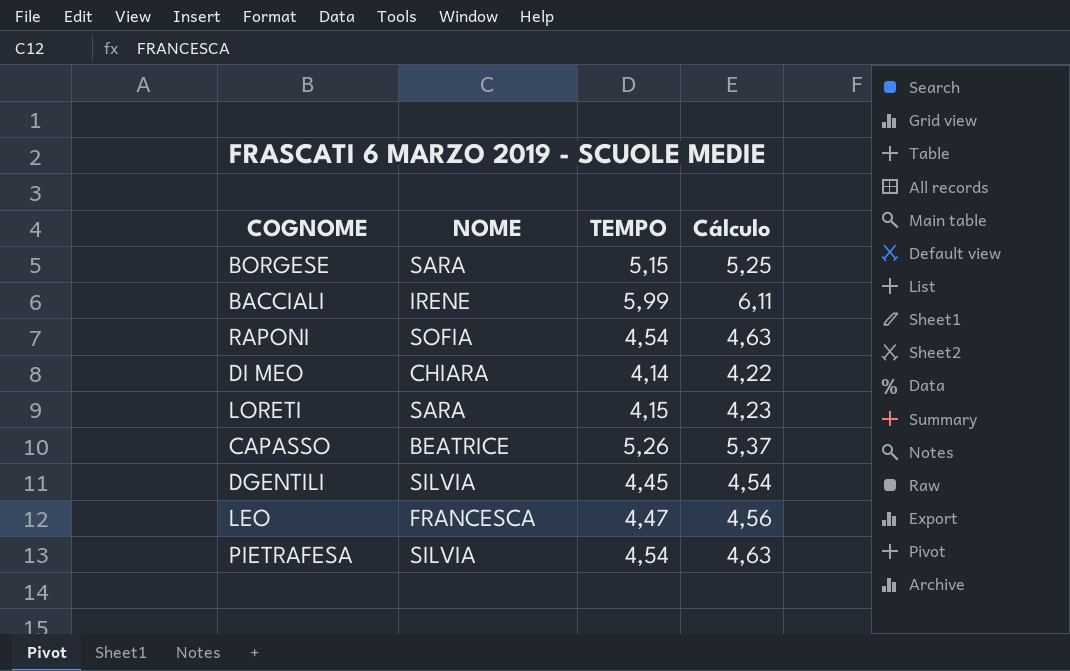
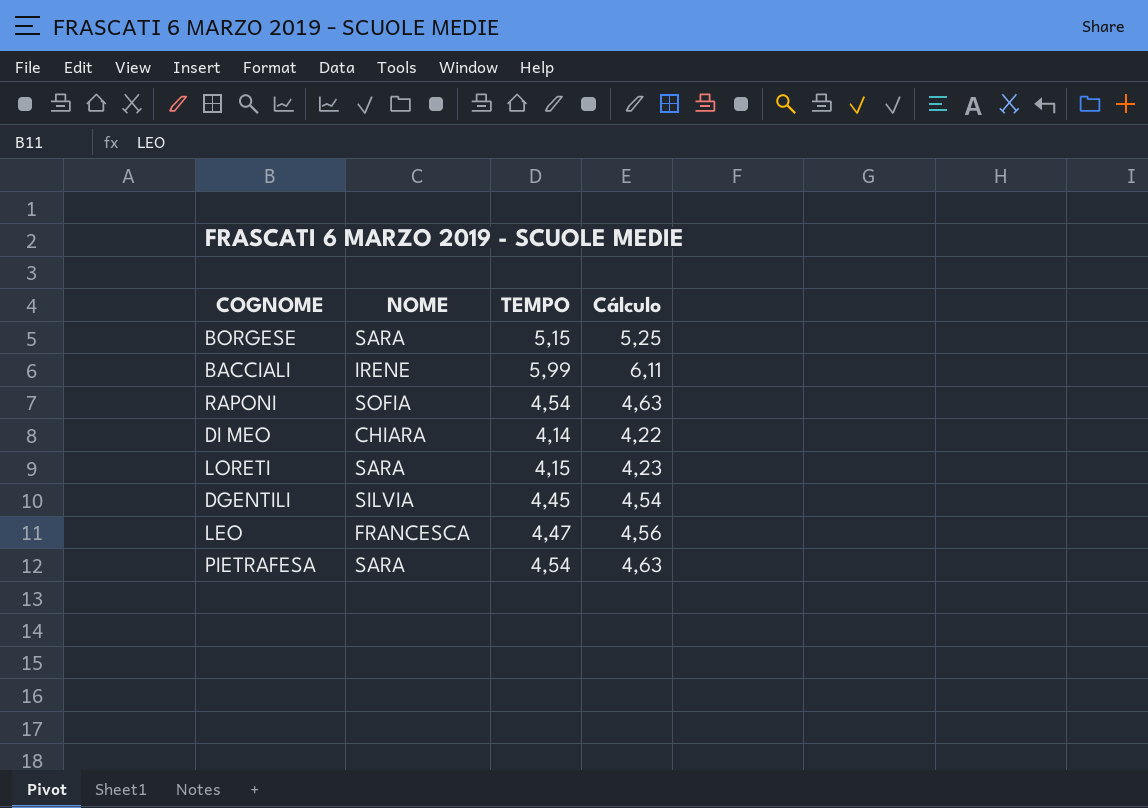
row CAPASSO: BEATRICE | 5,26 | 5,37 -> none
PIETRAFESA | NOME: SILVIA -> SARA

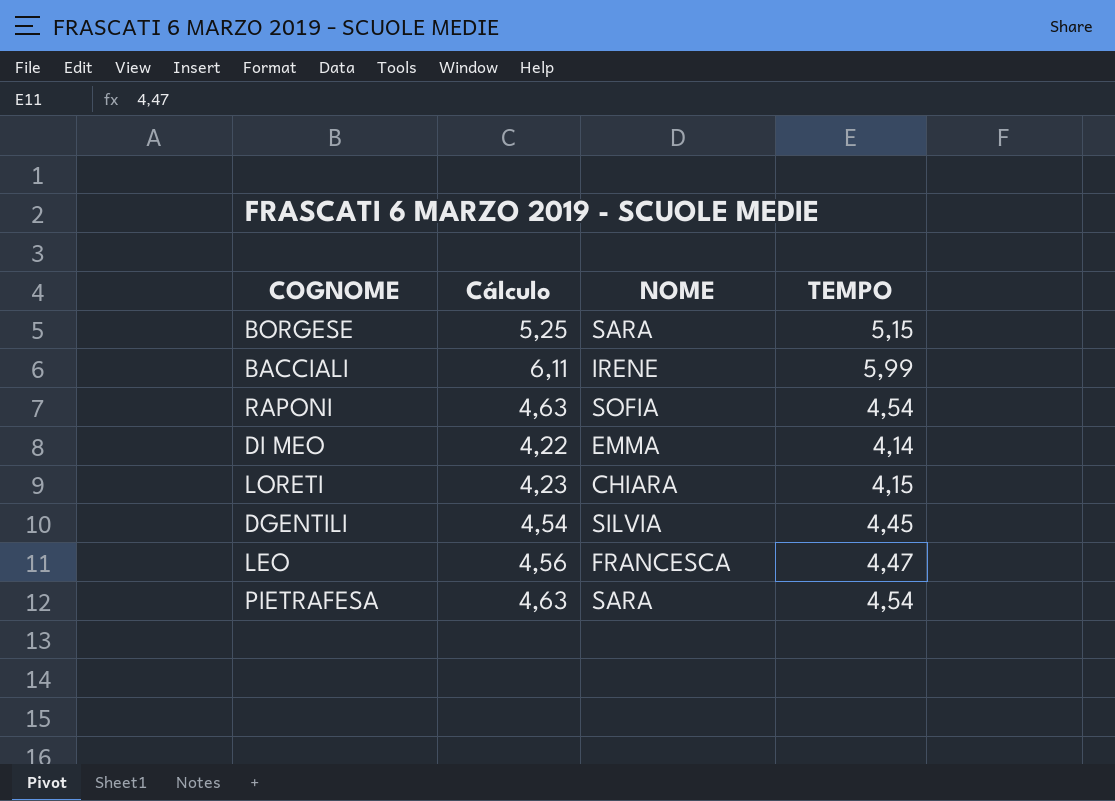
column Cálculo | position: 4 -> 2
DI MEO | NOME: CHIARA -> EMMA
LORETI | NOME: SARA -> CHIARA

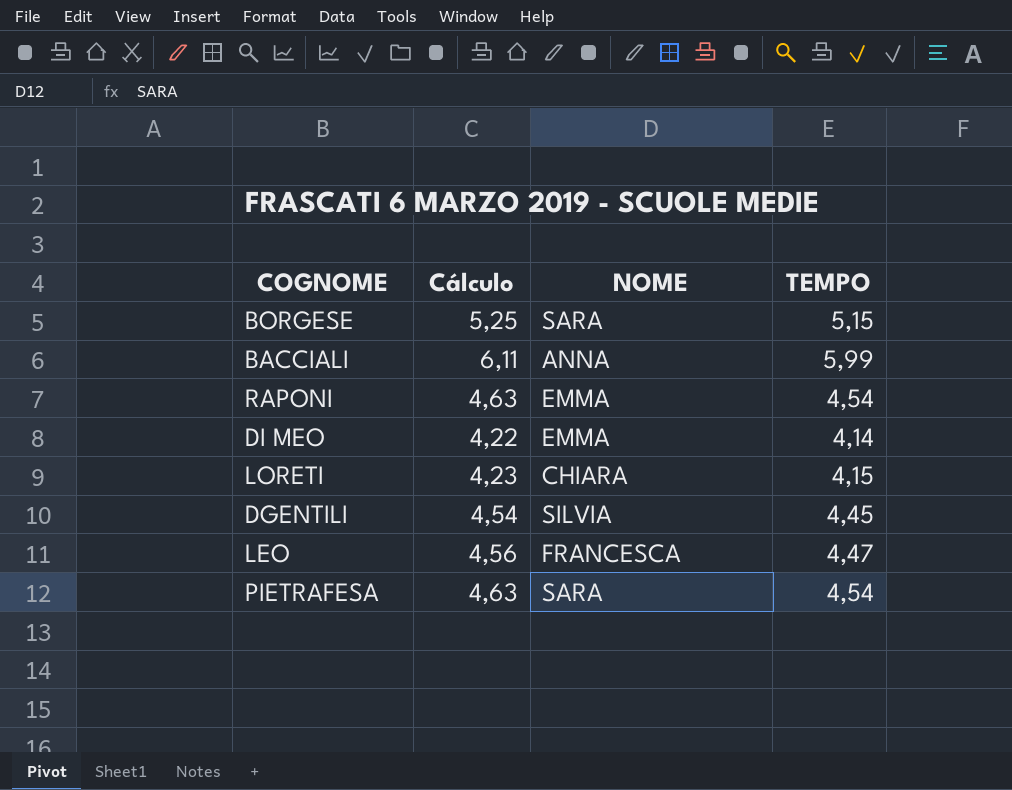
BACCIALI | NOME: IRENE -> ANNA
RAPONI | NOME: SOFIA -> EMMA

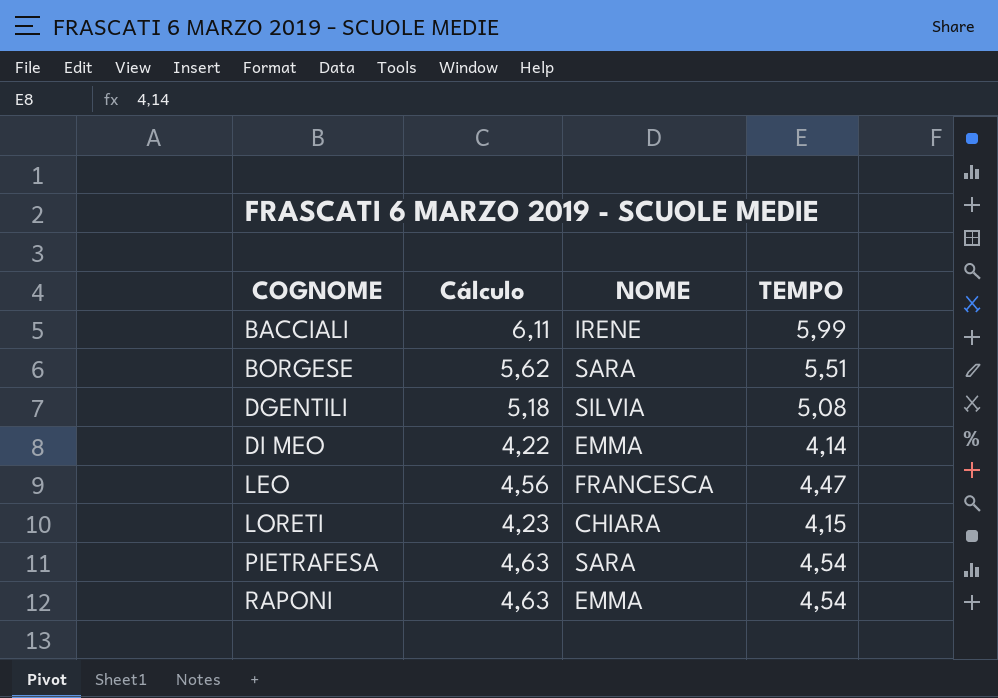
row order: none -> COGNOME ascending
BACCIALI | NOME: ANNA -> IRENE
BORGESE | Cálculo: 5,25 -> 5,62
BORGESE | TEMPO: 5,15 -> 5,51
DGENTILI | Cálculo: 4,54 -> 5,18
DGENTILI | TEMPO: 4,45 -> 5,08

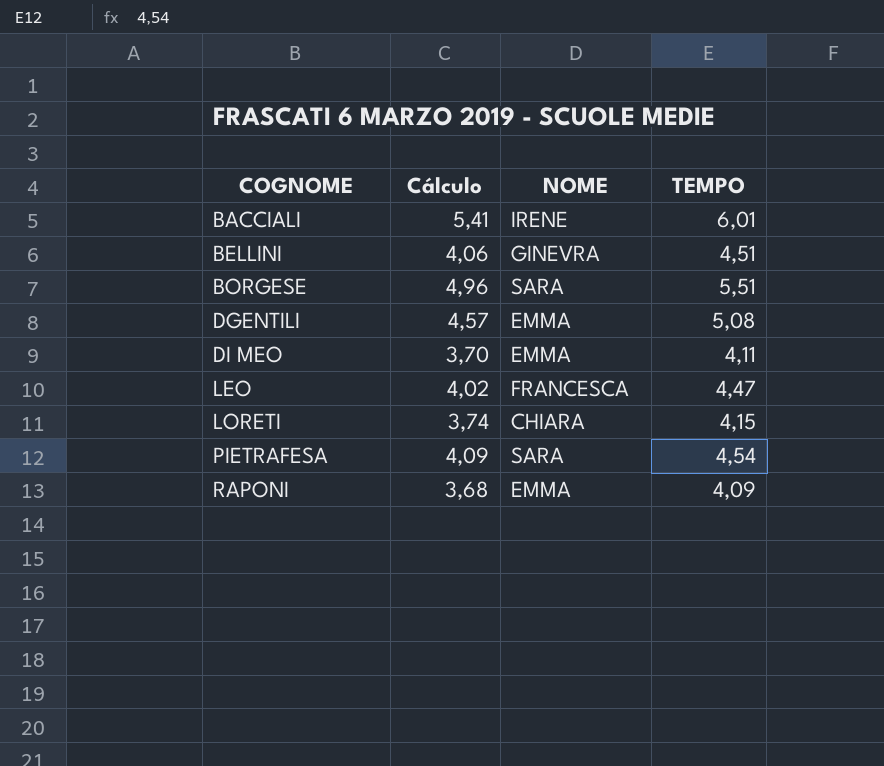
column Cálculo | formula: [TEMPO] * 1,02 -> [TEMPO] * 0,9
BACCIALI | TEMPO: 5,99 -> 6,01
row BELLINI: none -> 4,06 | GINEVRA | 4,51
DGENTILI | NOME: SILVIA -> EMMA
DI MEO | TEMPO: 4,14 -> 4,11
RAPONI | TEMPO: 4,54 -> 4,09

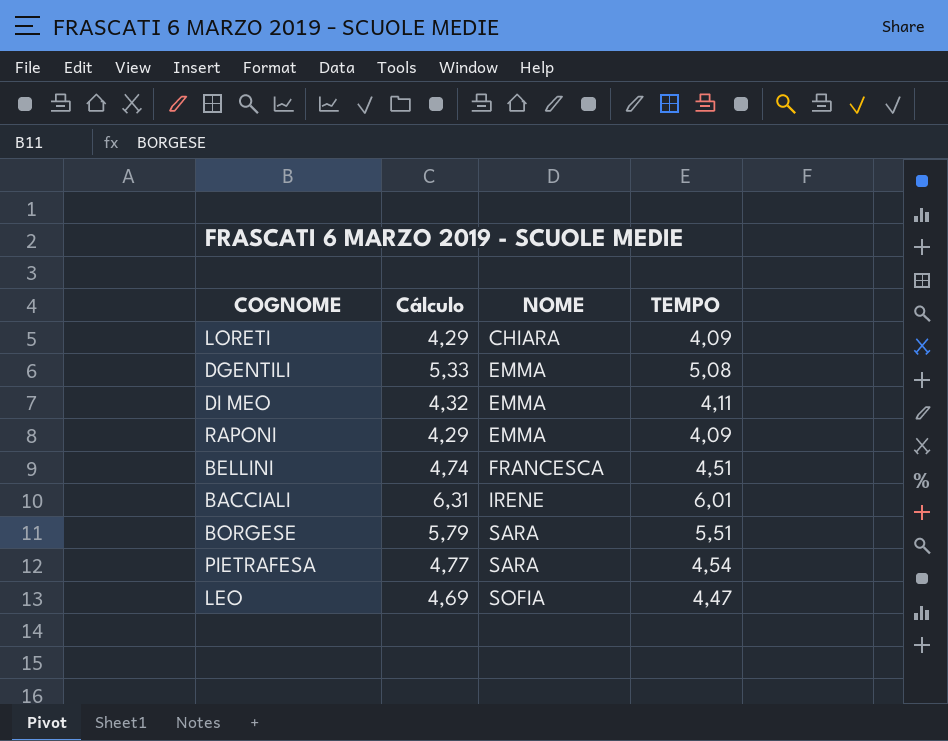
row order: COGNOME ascending -> NOME ascending
column Cálculo | formula: [TEMPO] * 0,9 -> [TEMPO] * 1,05
LORETI | TEMPO: 4,15 -> 4,09
BELLINI | NOME: GINEVRA -> FRANCESCA
LEO | NOME: FRANCESCA -> SOFIA

